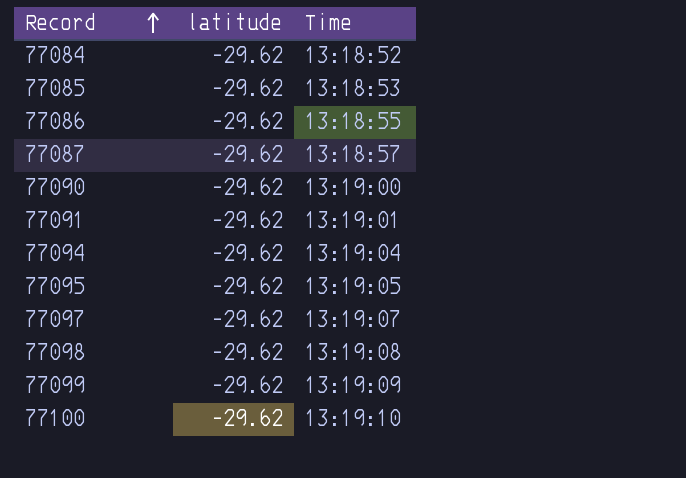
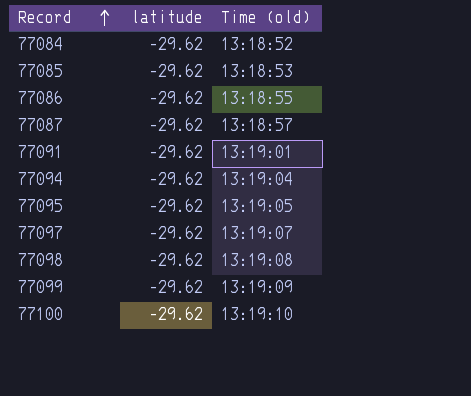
column name: Time -> Time (old)
row 77090: -29.62 | 13:19:00 -> none

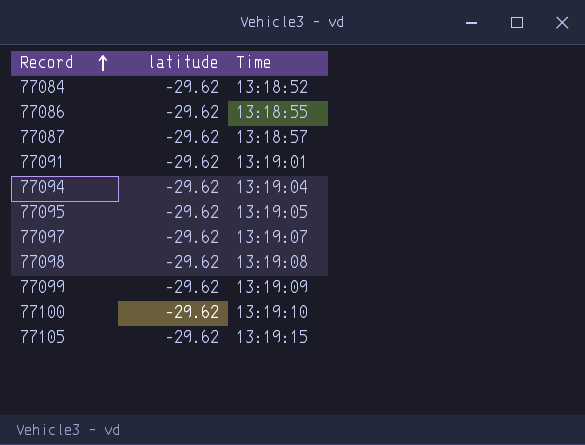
column name: Time (old) -> Time
row 77085: -29.62 | 13:18:53 -> none
row 77105: none -> -29.62 | 13:19:15

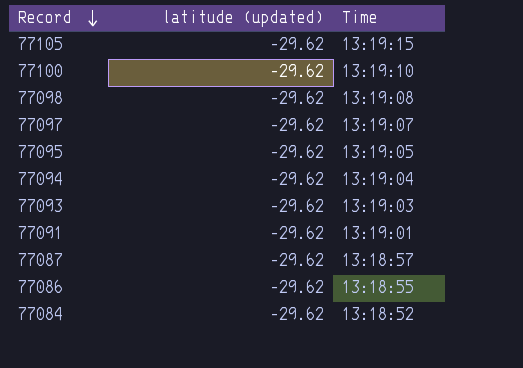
row order: Record ascending -> Record descending
column name: latitude -> latitude (updated)
row 77099: -29.62 | 13:19:09 -> none
row 77093: none -> -29.62 | 13:19:03

